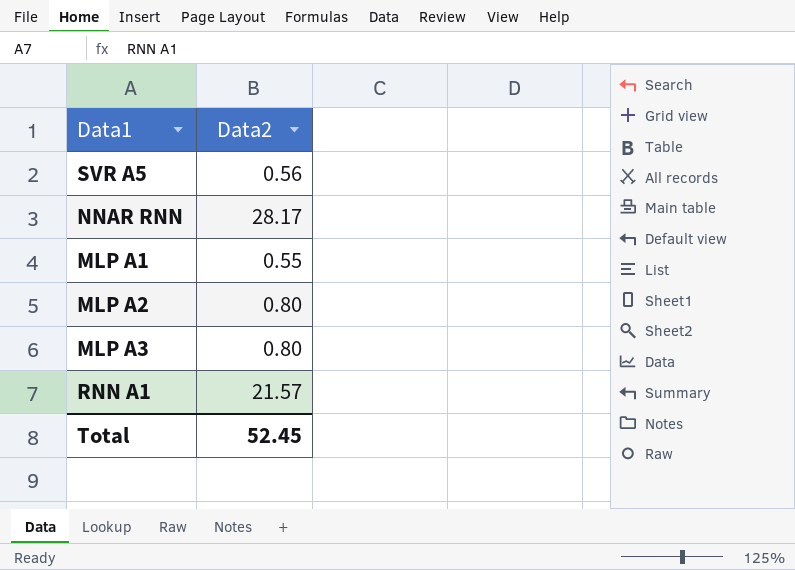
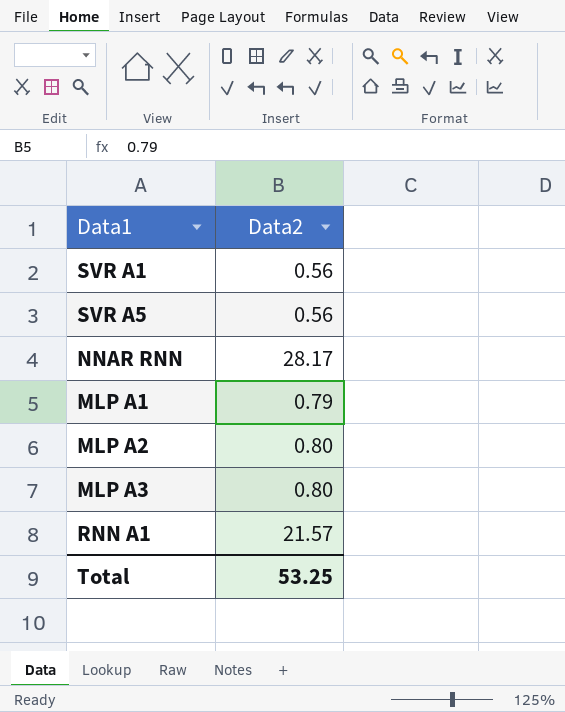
row SVR A1: none -> 0.56
MLP A1 | Data2: 0.55 -> 0.79
Total | Data2: 52.45 -> 53.25

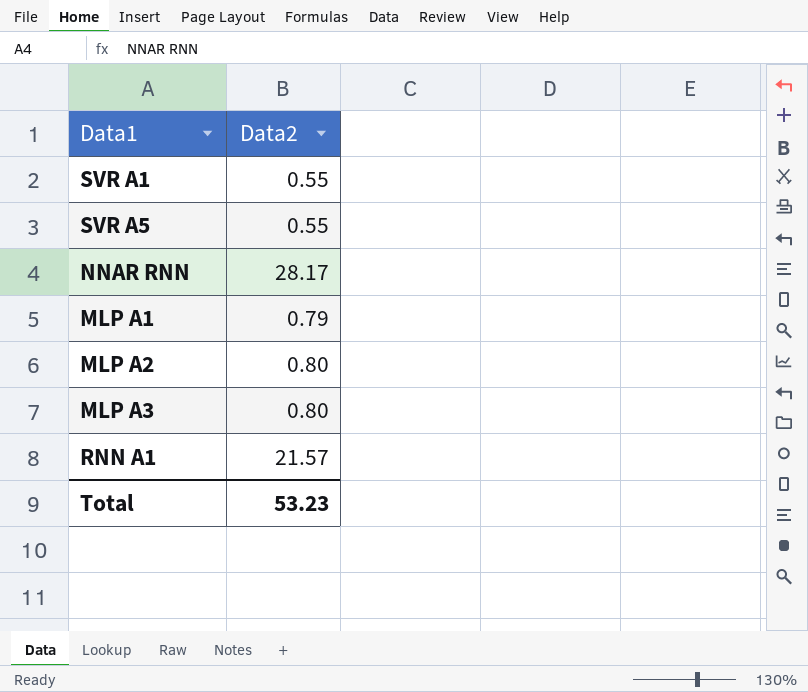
SVR A1 | Data2: 0.56 -> 0.55
SVR A5 | Data2: 0.56 -> 0.55
Total | Data2: 53.25 -> 53.23

